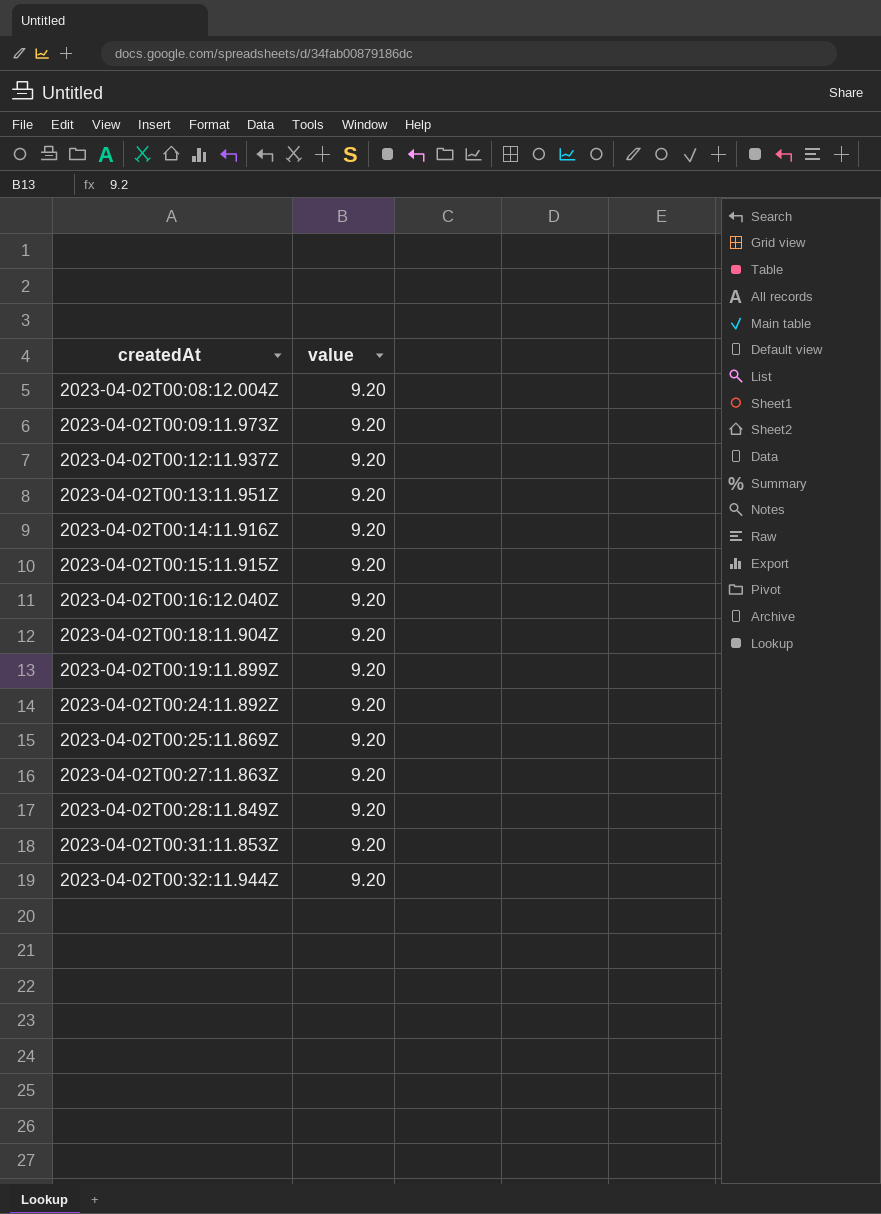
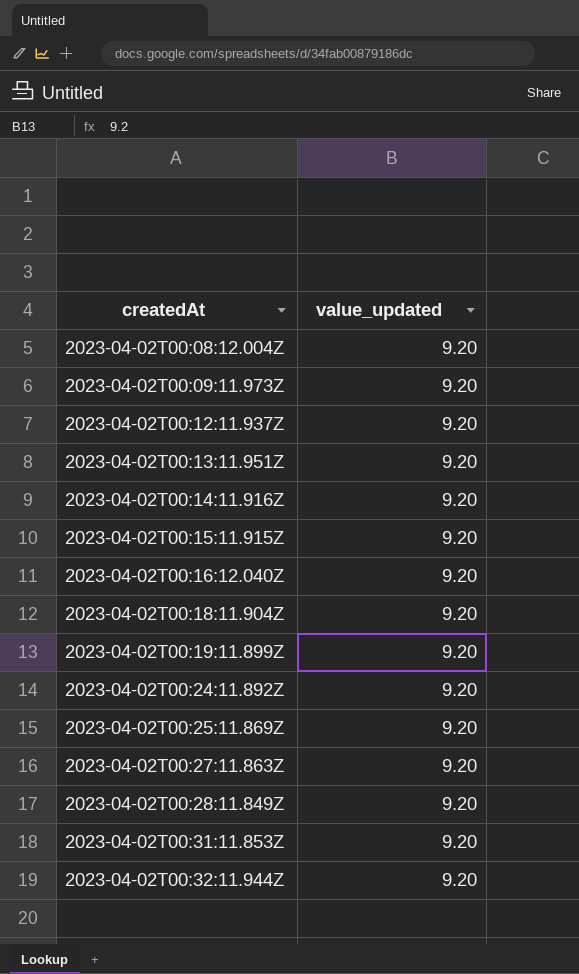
column name: value -> value_updated

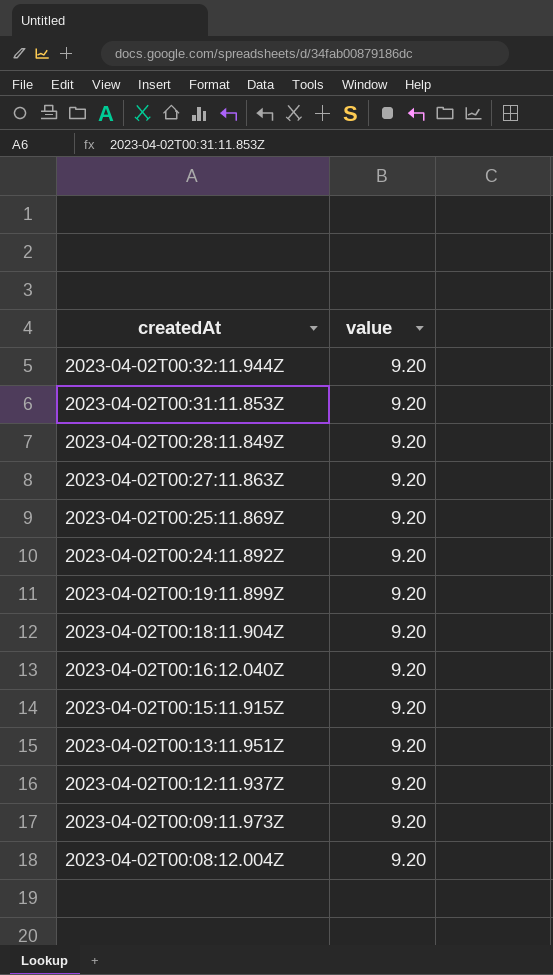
row order: createdAt ascending -> createdAt descending
column name: value_updated -> value
row 2023-04-02T00:14:11.916Z: 9.20 -> none

